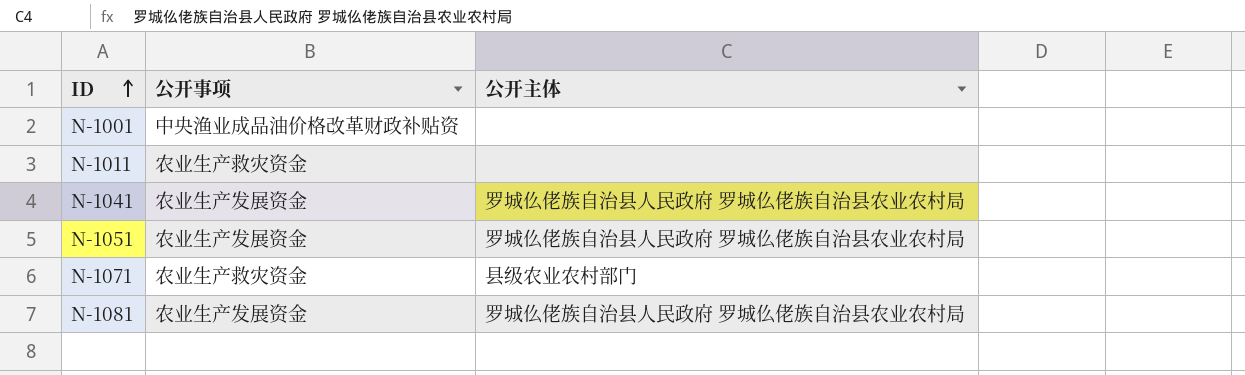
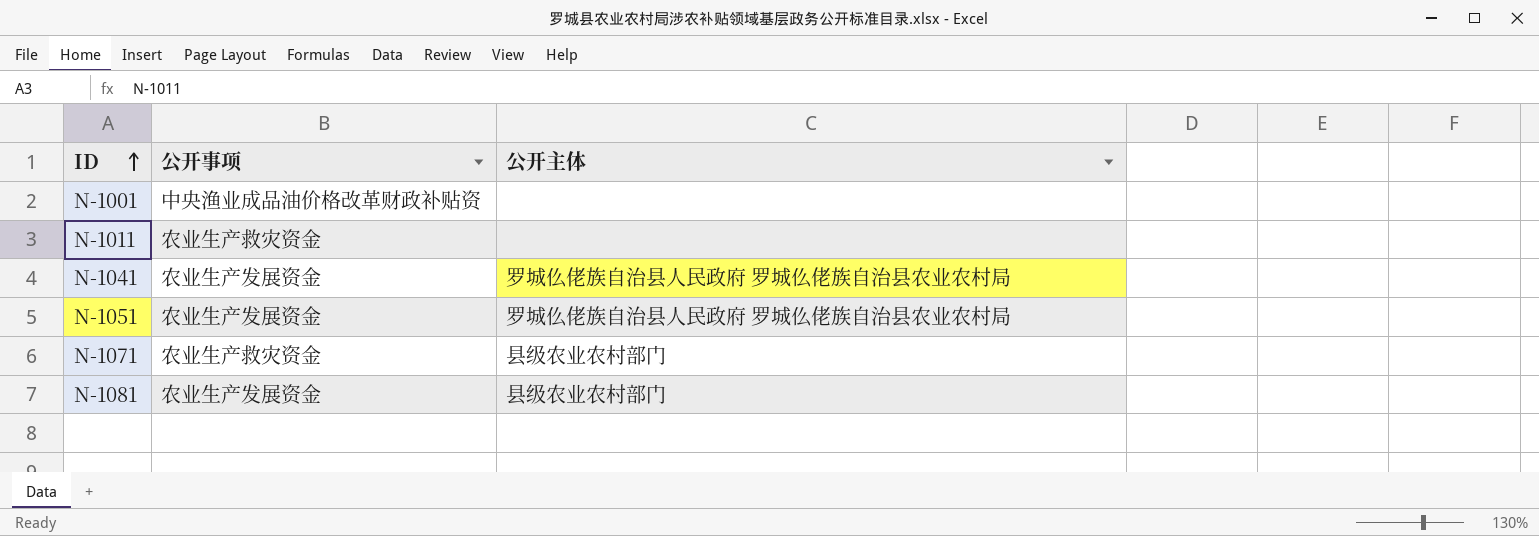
N-1081 | 公开主体: 罗城仫佬族自治县人民政府 罗城仫佬族自治县农业农村局 -> 县级农业农村部门

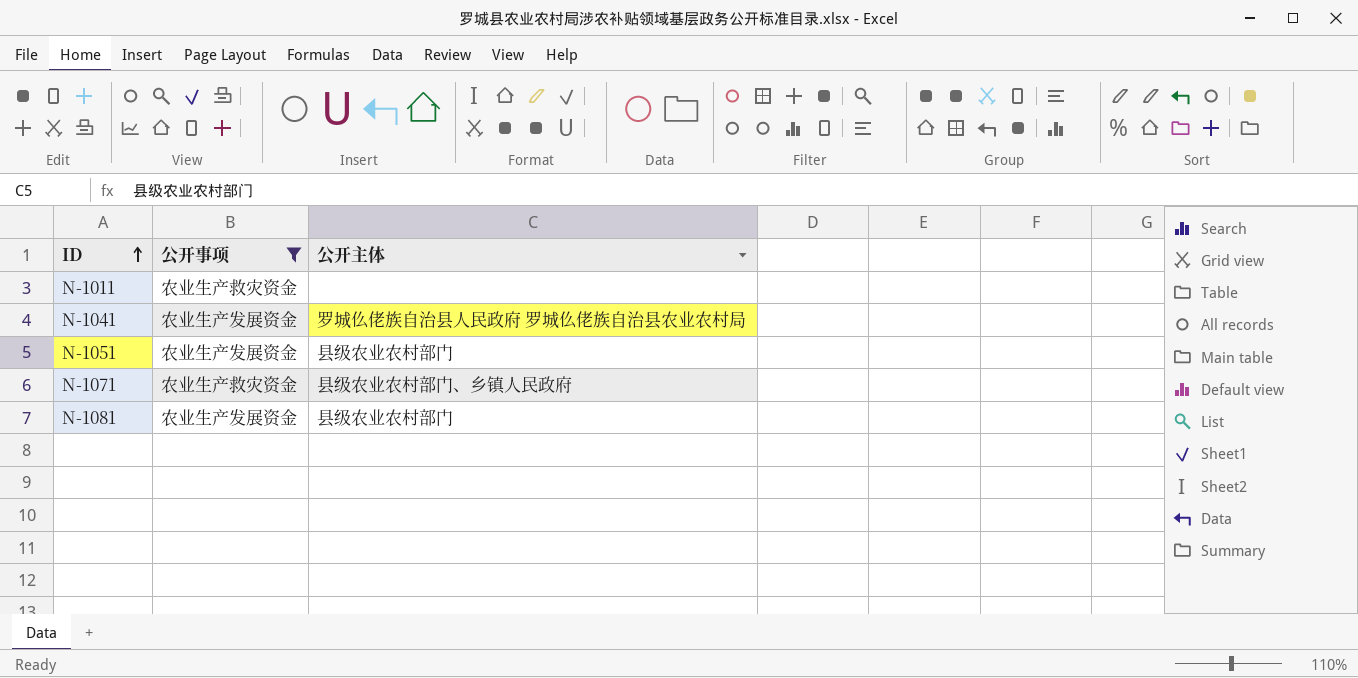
filter: none -> 公开事项 != 中央渔业成品油价格改革财政补贴资
N-1051 | 公开主体: 罗城仫佬族自治县人民政府 罗城仫佬族自治县农业农村局 -> 县级农业农村部门
N-1071 | 公开主体: 县级农业农村部门 -> 县级农业农村部门、乡镇人民政府

